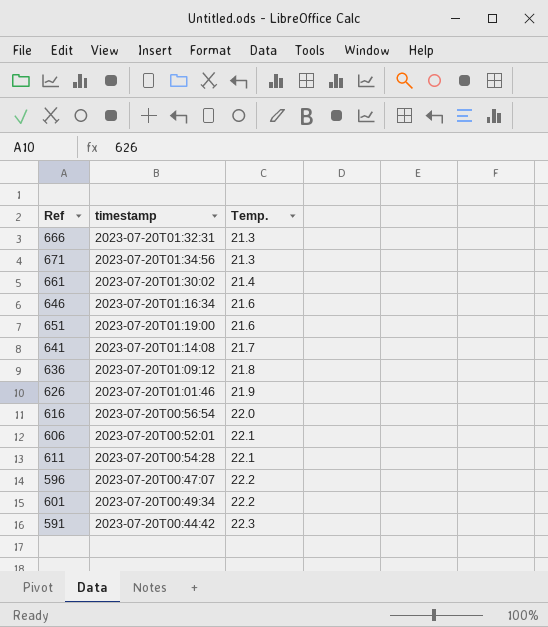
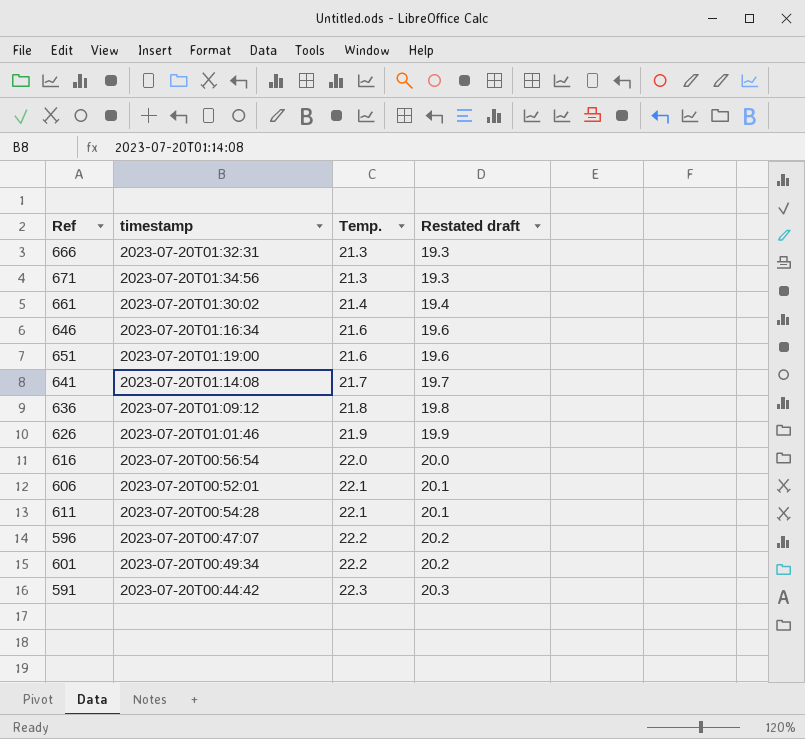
column Restated draft | formula: none -> [Temp.] - 2

